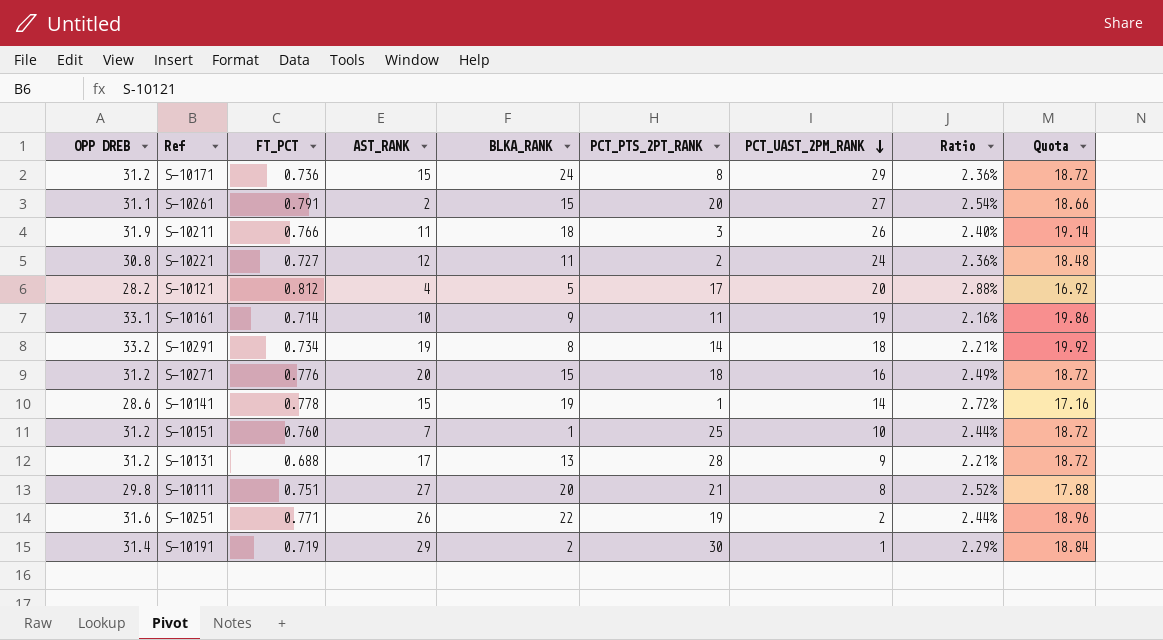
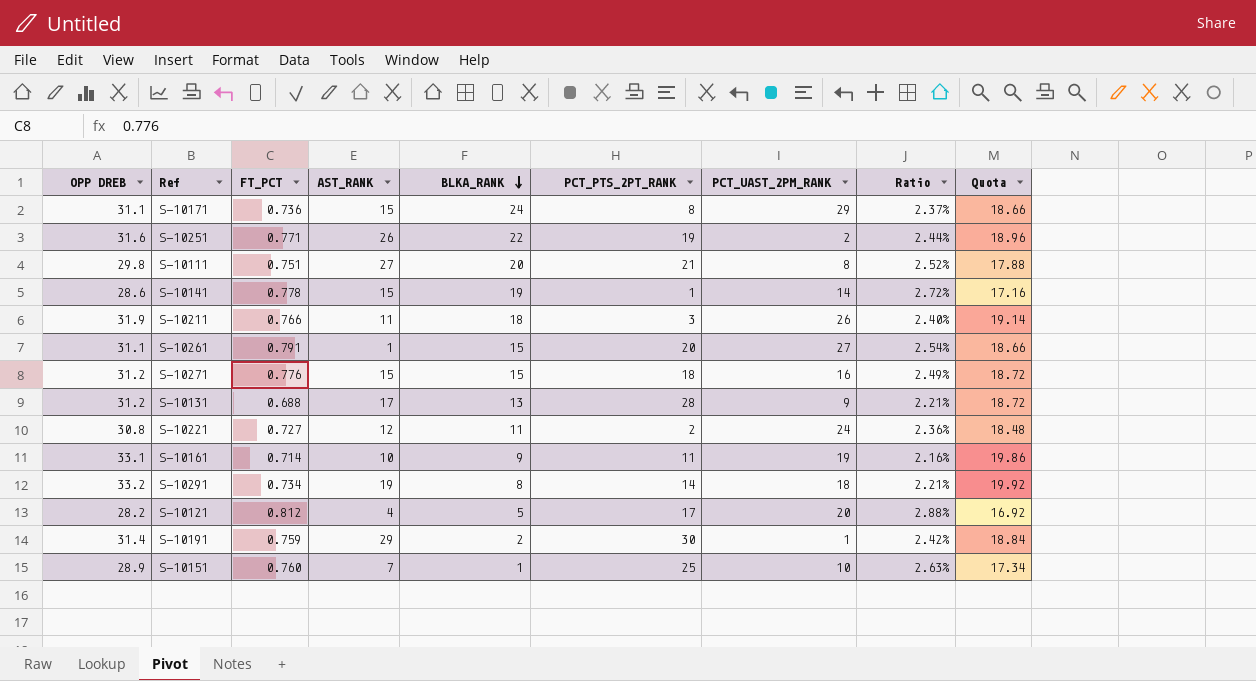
row order: PCT_UAST_2PM_RANK descending -> BLKA_RANK descending
S-10171 | OPP DREB: 31.2 -> 31.1
S-10171 | Ratio: 2.36% -> 2.37%
S-10171 | Quota: 18.72 -> 18.66
S-10261 | AST_RANK: 2 -> 1
S-10271 | AST_RANK: 20 -> 15
S-10191 | FT_PCT: 0.719 -> 0.759
S-10191 | Ratio: 2.29% -> 2.42%
S-10151 | OPP DREB: 31.2 -> 28.9
S-10151 | Ratio: 2.44% -> 2.63%
S-10151 | Quota: 18.72 -> 17.34

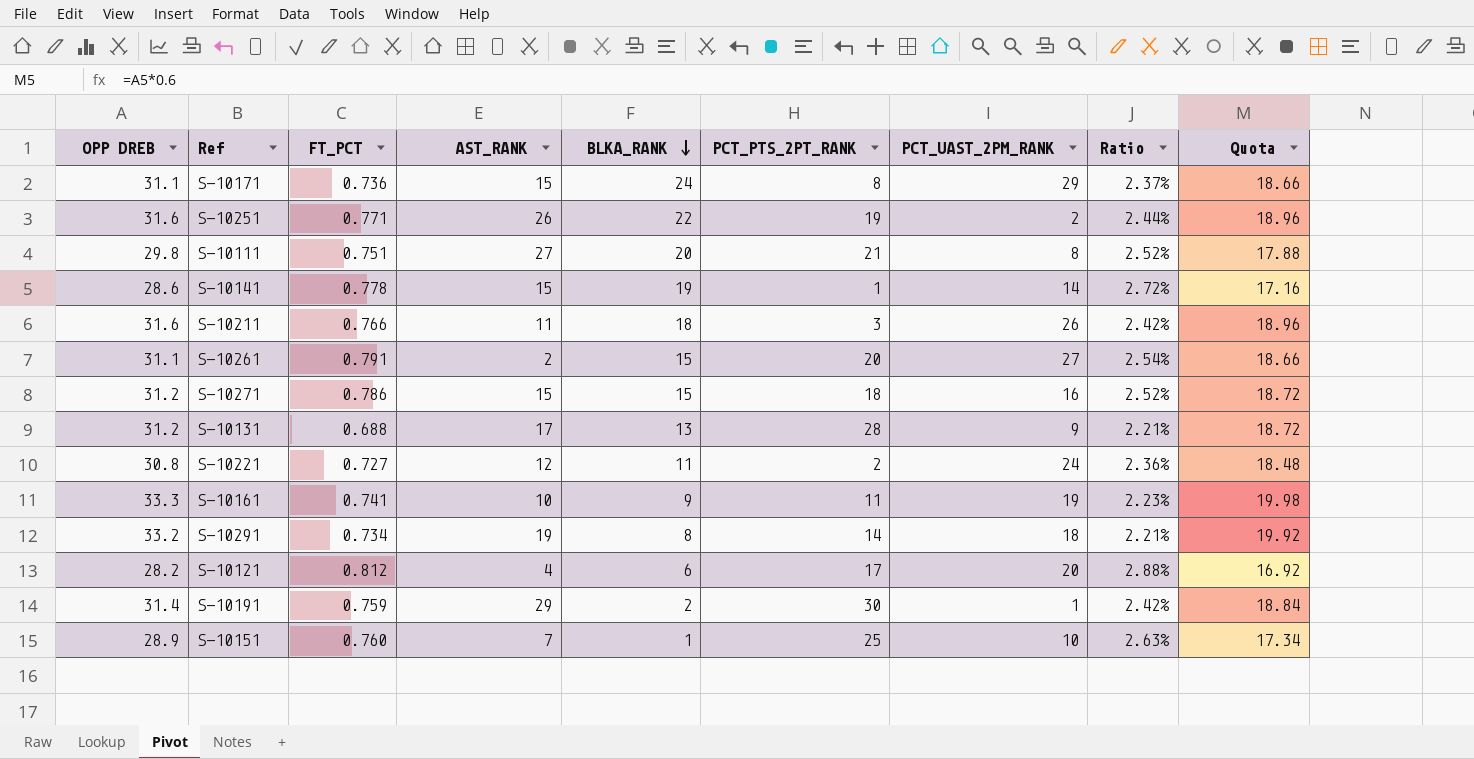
S-10211 | OPP DREB: 31.9 -> 31.6
S-10211 | Ratio: 2.40% -> 2.42%
S-10211 | Quota: 19.14 -> 18.96
S-10261 | AST_RANK: 1 -> 2
S-10271 | FT_PCT: 0.776 -> 0.786
S-10271 | Ratio: 2.49% -> 2.52%
S-10161 | OPP DREB: 33.1 -> 33.3
S-10161 | FT_PCT: 0.714 -> 0.741
S-10161 | Ratio: 2.16% -> 2.23%
S-10161 | Quota: 19.86 -> 19.98
S-10121 | BLKA_RANK: 5 -> 6

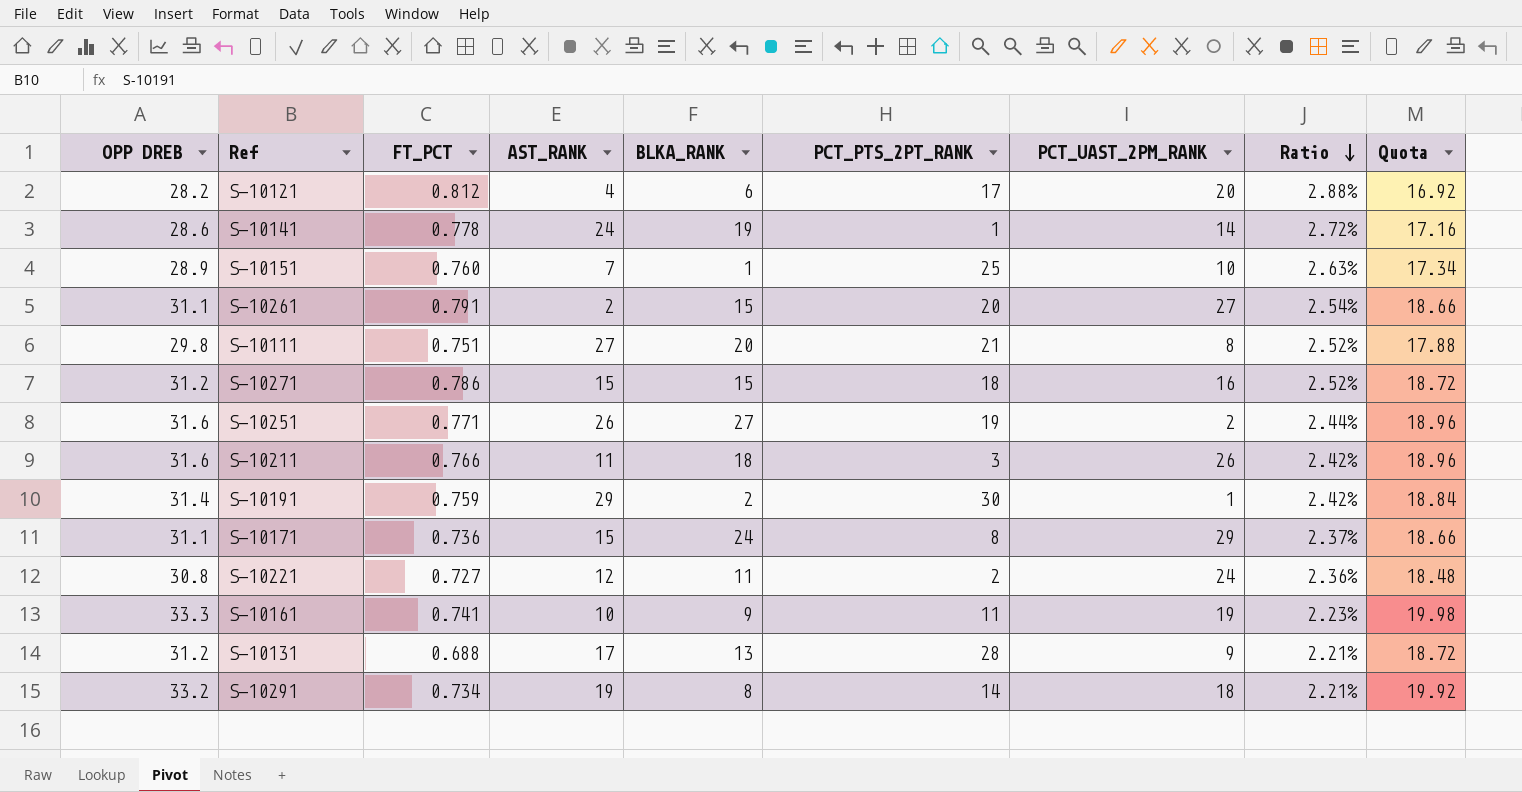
row order: BLKA_RANK descending -> Ratio descending
S-10141 | AST_RANK: 15 -> 24
S-10251 | BLKA_RANK: 22 -> 27

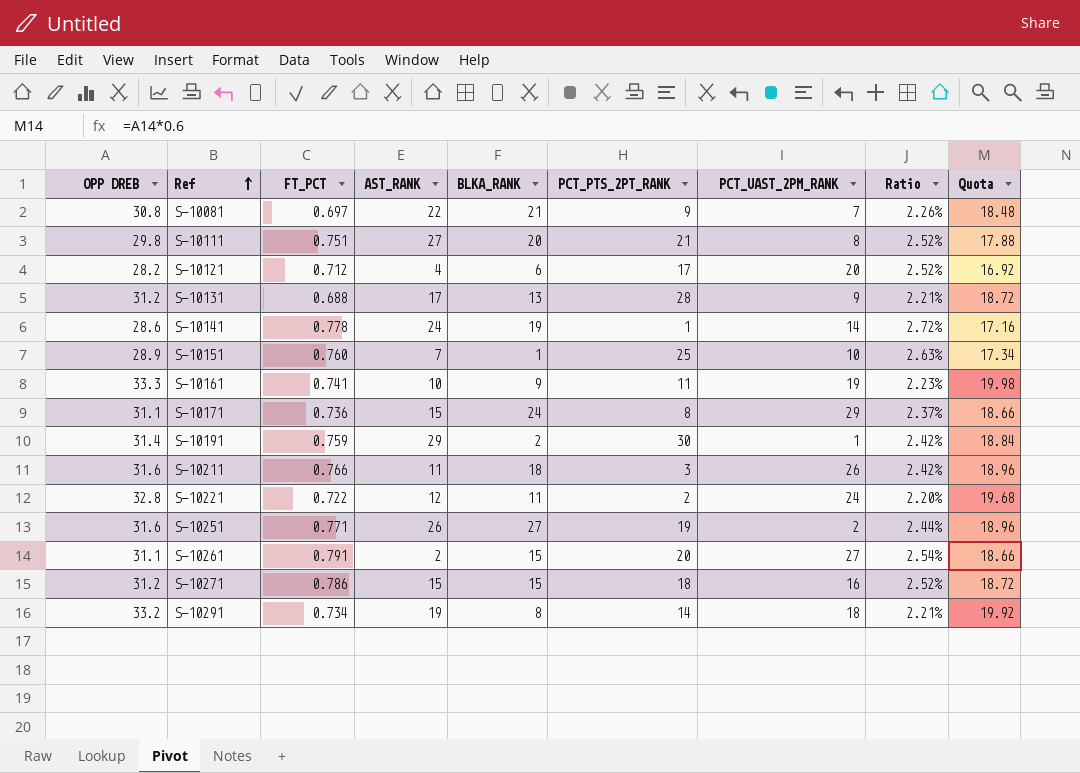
row order: Ratio descending -> Ref ascending
row S-10081: none -> 30.8 | 0.697 | 22 | 21 | 9 | 7 | 2.26% | 18.48
S-10121 | FT_PCT: 0.812 -> 0.712
S-10121 | Ratio: 2.88% -> 2.52%
S-10221 | OPP DREB: 30.8 -> 32.8
S-10221 | FT_PCT: 0.727 -> 0.722
S-10221 | Ratio: 2.36% -> 2.20%
S-10221 | Quota: 18.48 -> 19.68

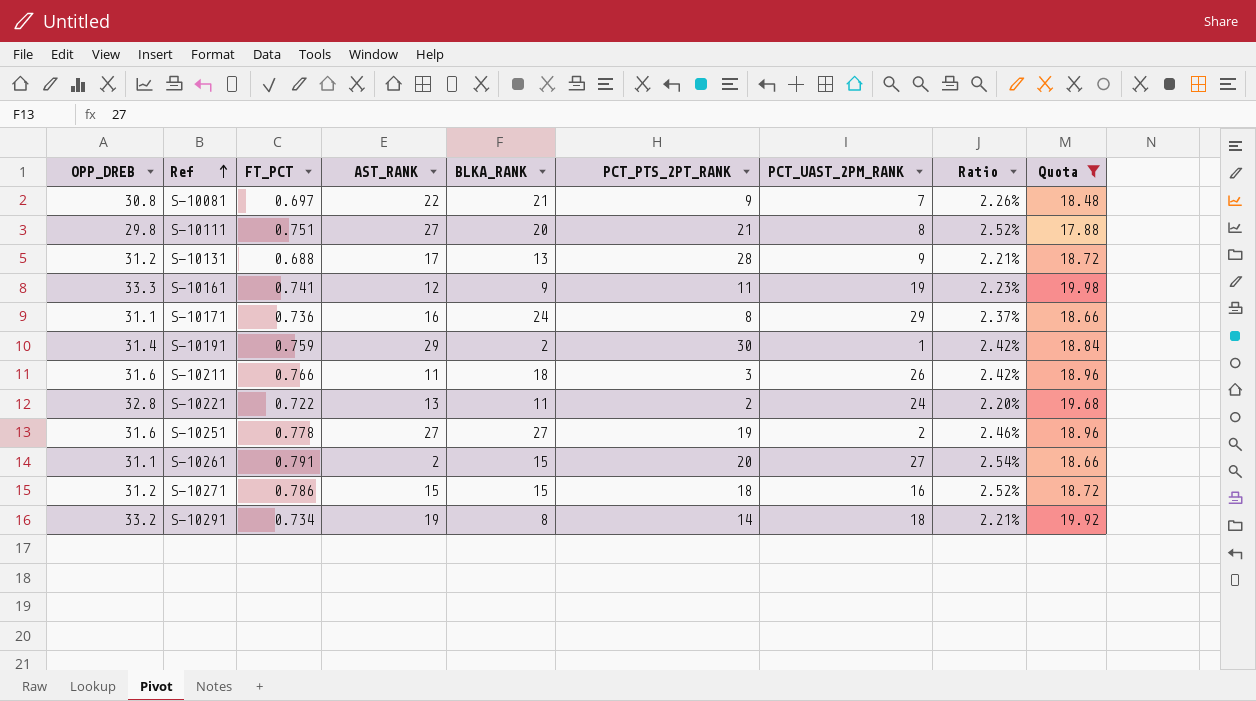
filter: none -> Quota >= 17.88
column name: OPP DREB -> OPP_DREB
S-10161 | AST_RANK: 10 -> 12
S-10171 | AST_RANK: 15 -> 16
S-10221 | AST_RANK: 12 -> 13
S-10251 | FT_PCT: 0.771 -> 0.778
S-10251 | AST_RANK: 26 -> 27
S-10251 | Ratio: 2.44% -> 2.46%

